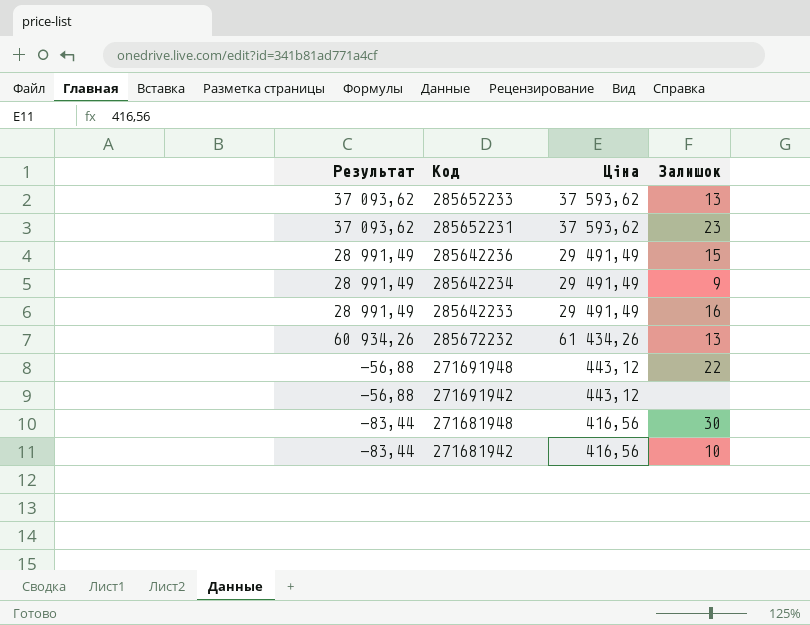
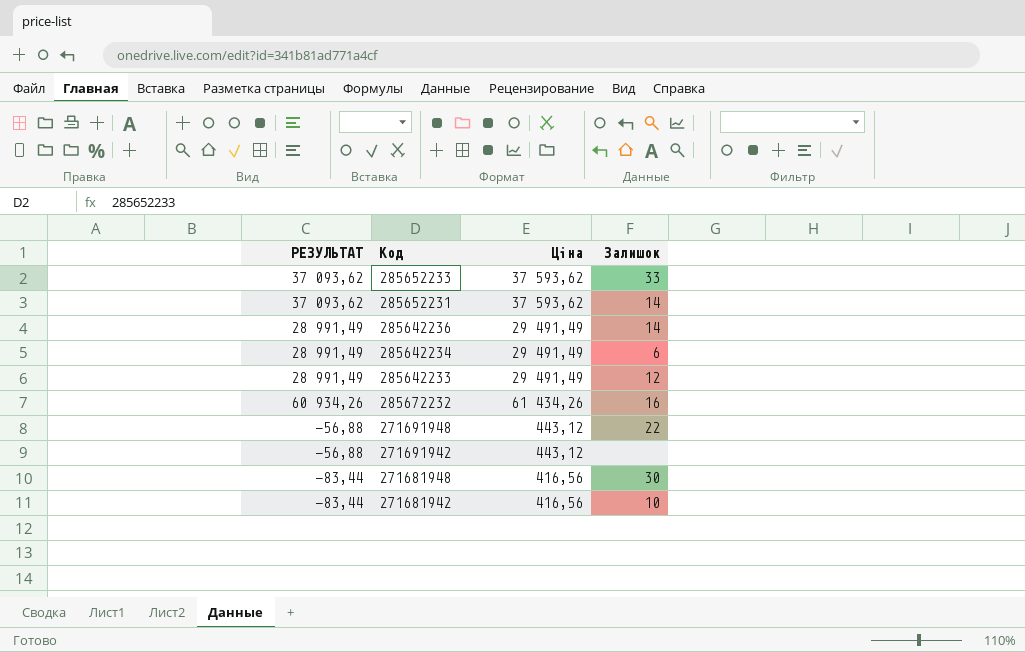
column name: Результат -> РЕЗУЛЬТАТ
285652233 | Залишок: 13 -> 33
285652231 | Залишок: 23 -> 14
285642236 | Залишок: 15 -> 14
285642234 | Залишок: 9 -> 6
285642233 | Залишок: 16 -> 12
285672232 | Залишок: 13 -> 16

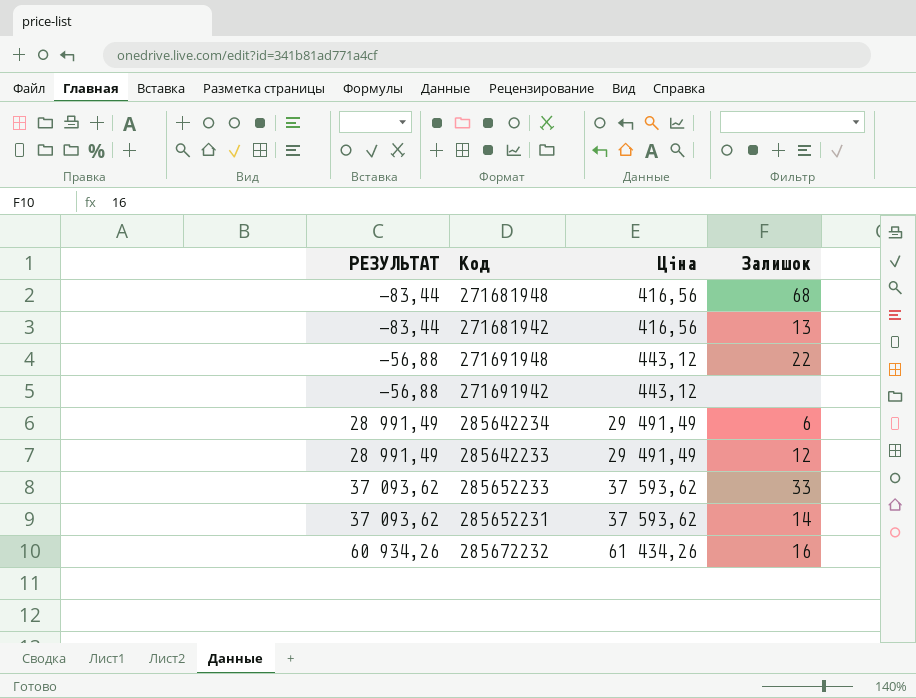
row order: none -> РЕЗУЛЬТАТ ascending
row 285642236: 28 991,49 | 29 491,49 | 14 -> none
271681948 | Залишок: 30 -> 68
271681942 | Залишок: 10 -> 13

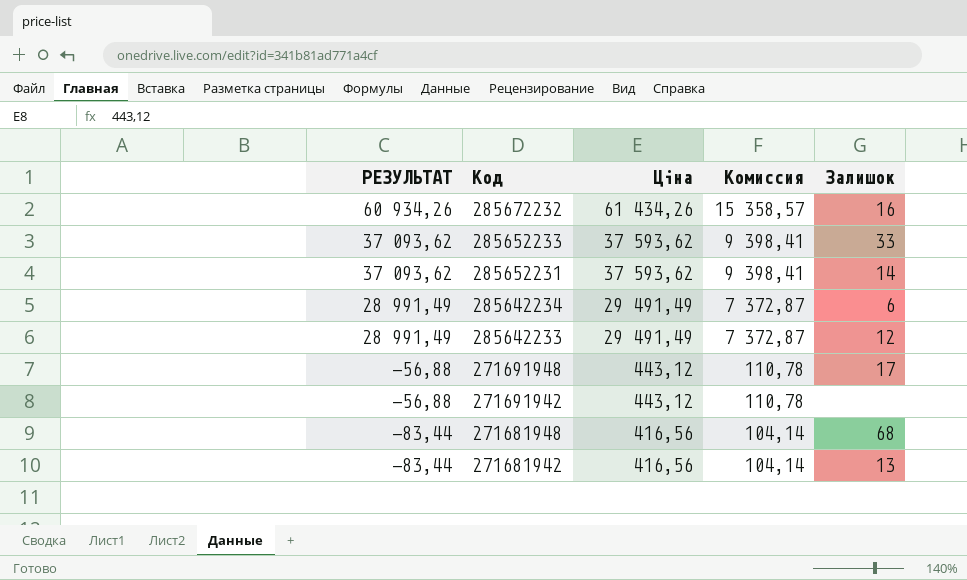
row order: РЕЗУЛЬТАТ ascending -> РЕЗУЛЬТАТ descending
column Комиссия | formula: none -> [Ціна] * 0,25
271691948 | Залишок: 22 -> 17

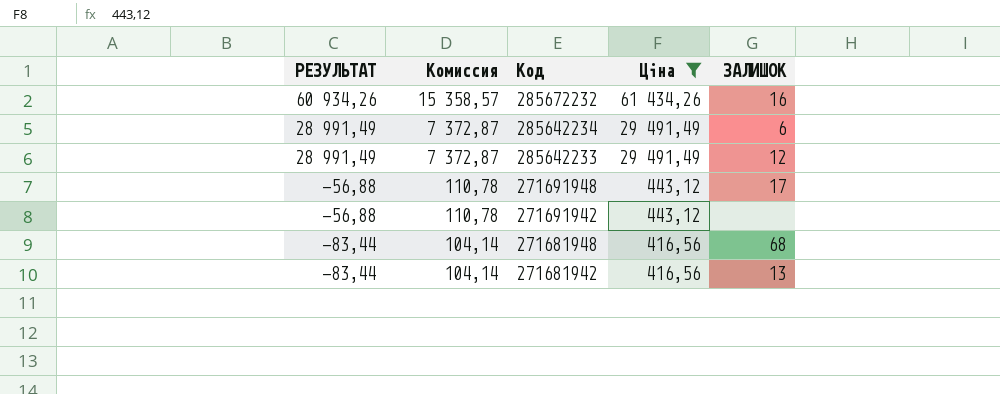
filter: none -> Ціна != 37 593,62
column Комиссия | position: 4 -> 2
column name: Залишок -> ЗАЛИШОК

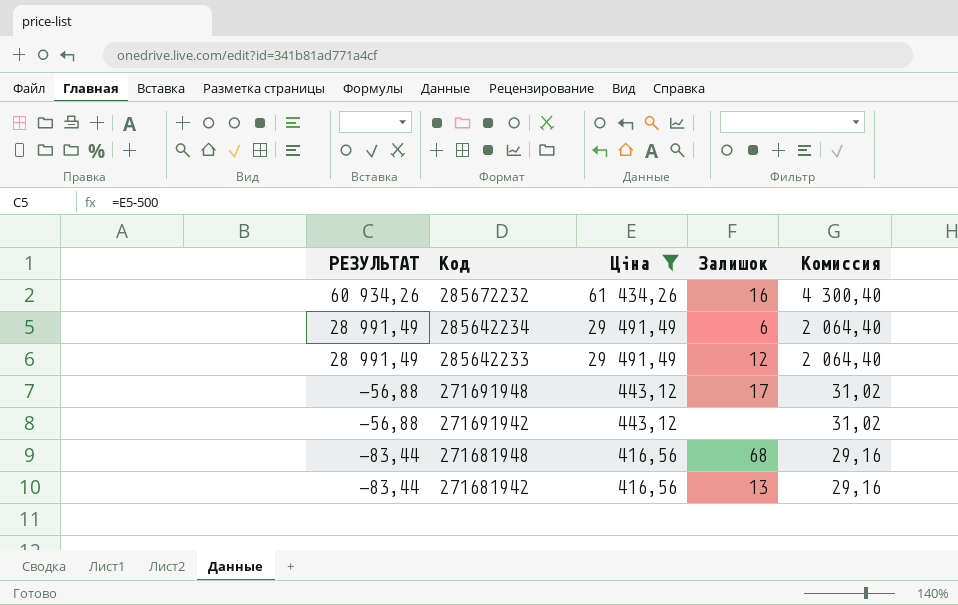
column name: ЗАЛИШОК -> Залишок
column Комиссия | formula: [Ціна] * 0,25 -> [Ціна] * 0,07
column Комиссия | position: 2 -> 5

